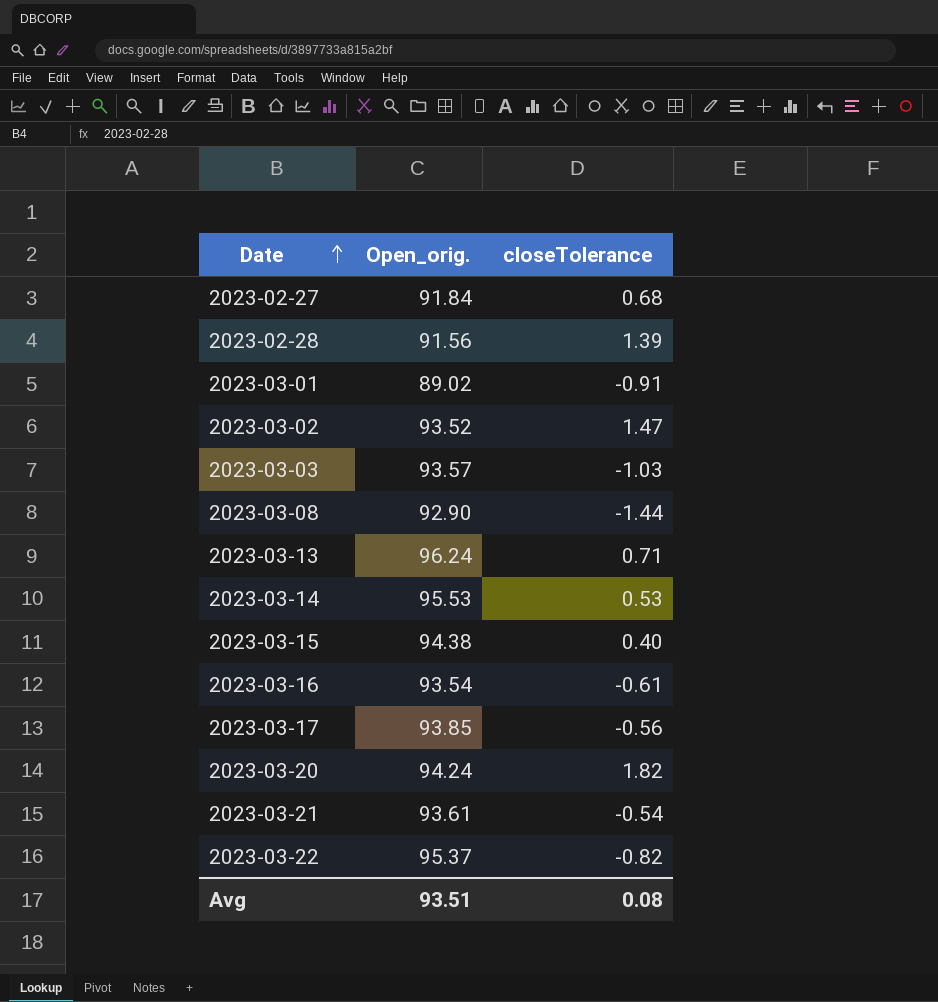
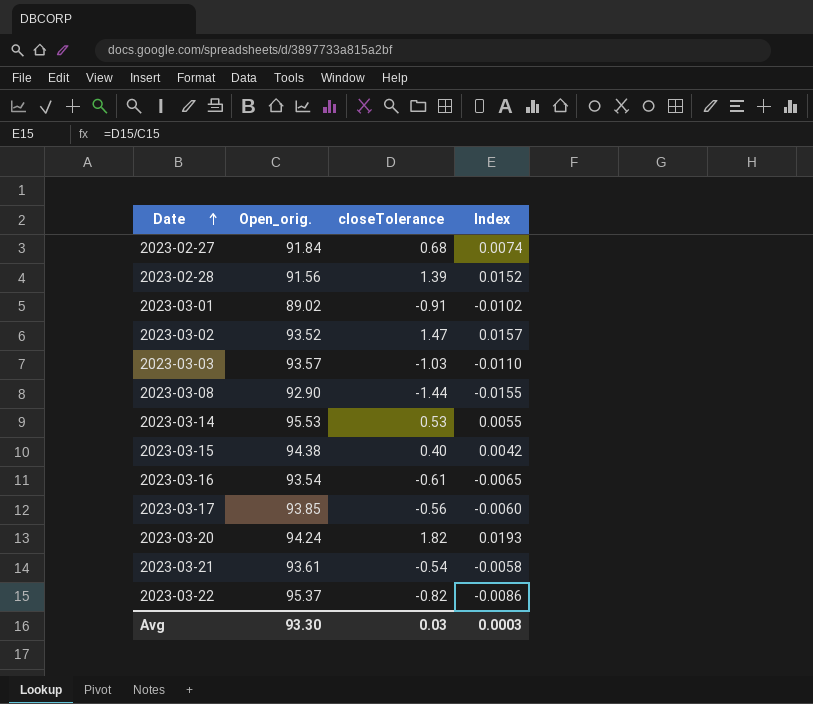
column Index | formula: none -> [closeTolerance] / [Open_orig.]
row 2023-03-13: 96.24 | 0.71 -> none
Avg | Open_orig.: 93.51 -> 93.30
Avg | closeTolerance: 0.08 -> 0.03

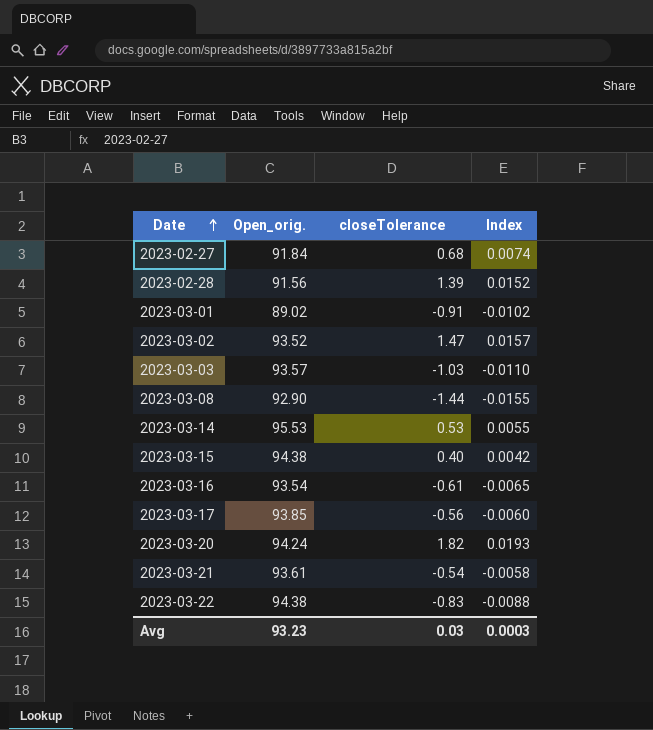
2023-03-22 | Open_orig.: 95.37 -> 94.38
2023-03-22 | closeTolerance: -0.82 -> -0.83
2023-03-22 | Index: -0.0086 -> -0.0088
Avg | Open_orig.: 93.30 -> 93.23

